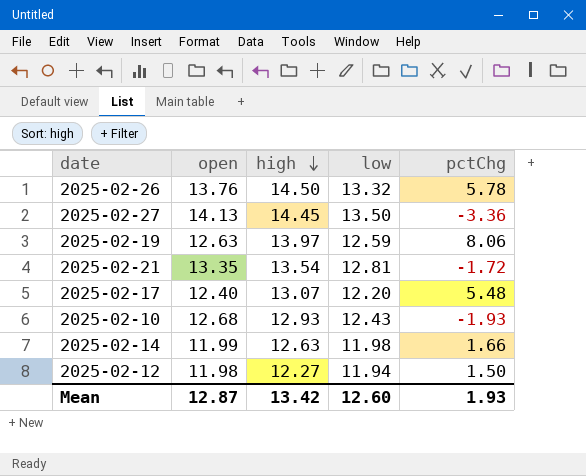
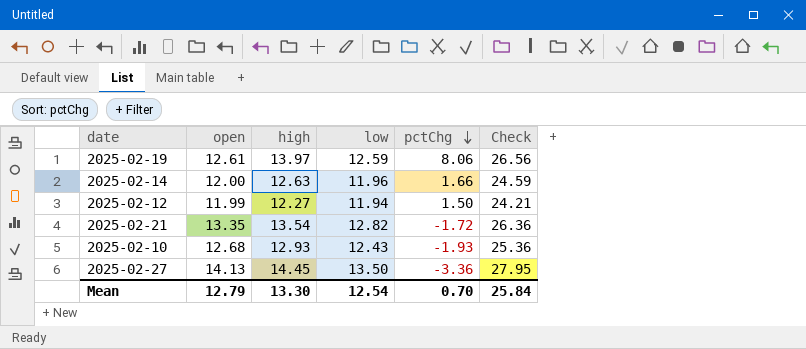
row order: high descending -> pctChg descending
column Check | formula: none -> [high] + [low]
row 2025-02-26: 13.76 | 14.50 | 13.32 | 5.78 -> none
row 2025-02-17: 12.40 | 13.07 | 12.20 | 5.48 -> none
2025-02-19 | open: 12.63 -> 12.61
2025-02-14 | open: 11.99 -> 12.00
2025-02-14 | low: 11.98 -> 11.96
2025-02-12 | open: 11.98 -> 11.99
2025-02-21 | low: 12.81 -> 12.82
Mean | open: 12.87 -> 12.79
Mean | high: 13.42 -> 13.30
Mean | low: 12.60 -> 12.54
Mean | pctChg: 1.93 -> 0.70

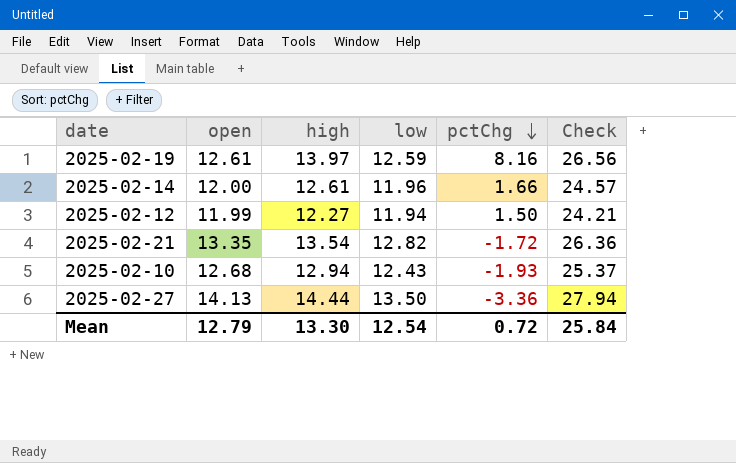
2025-02-19 | pctChg: 8.06 -> 8.16
2025-02-14 | high: 12.63 -> 12.61
2025-02-14 | Check: 24.59 -> 24.57
2025-02-10 | high: 12.93 -> 12.94
2025-02-10 | Check: 25.36 -> 25.37
2025-02-27 | high: 14.45 -> 14.44
2025-02-27 | Check: 27.95 -> 27.94
Mean | pctChg: 0.70 -> 0.72

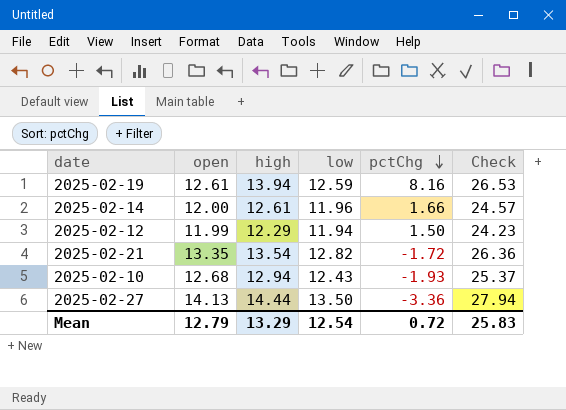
2025-02-19 | high: 13.97 -> 13.94
2025-02-19 | Check: 26.56 -> 26.53
2025-02-12 | high: 12.27 -> 12.29
2025-02-12 | Check: 24.21 -> 24.23
Mean | high: 13.30 -> 13.29
Mean | Check: 25.84 -> 25.83

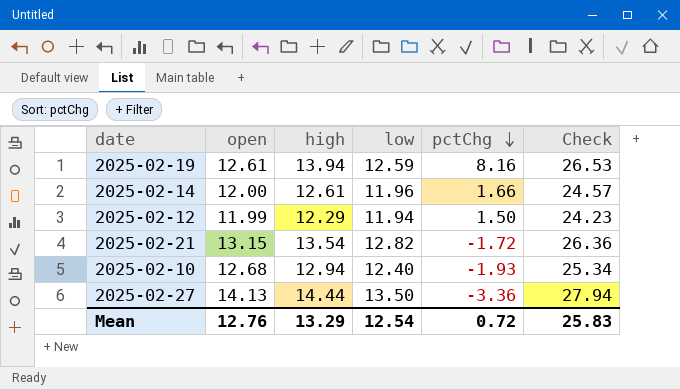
2025-02-21 | open: 13.35 -> 13.15
2025-02-10 | low: 12.43 -> 12.40
2025-02-10 | Check: 25.37 -> 25.34
Mean | open: 12.79 -> 12.76

